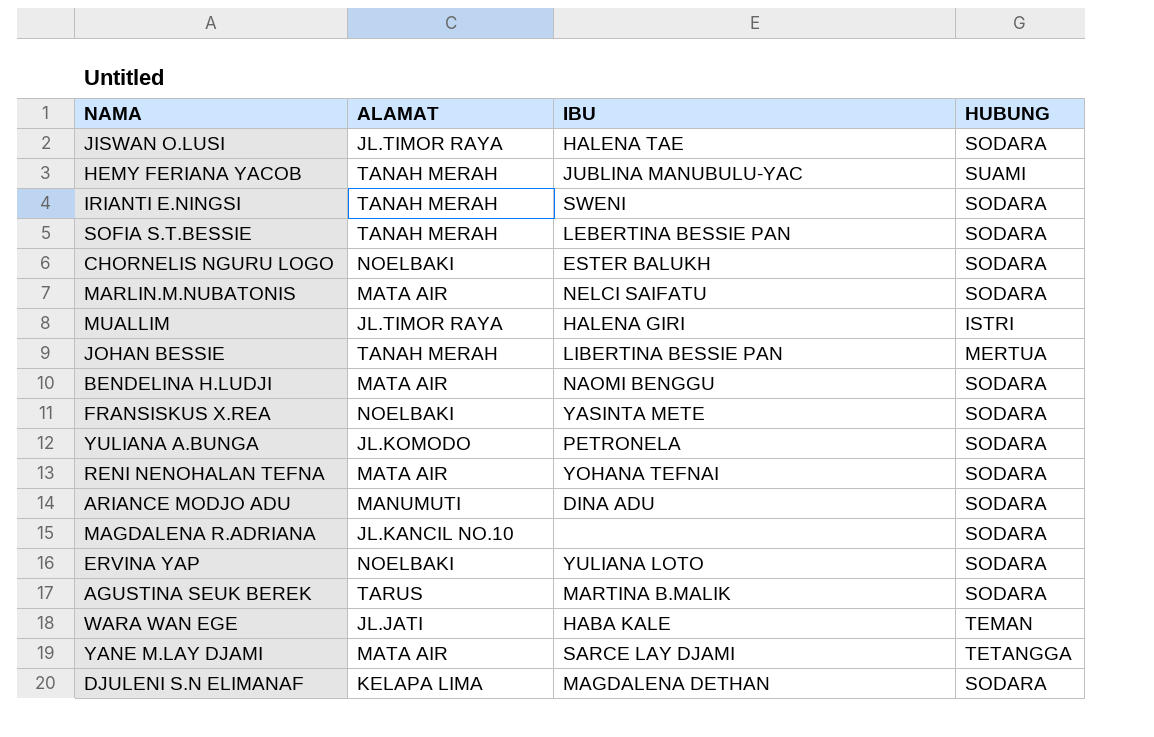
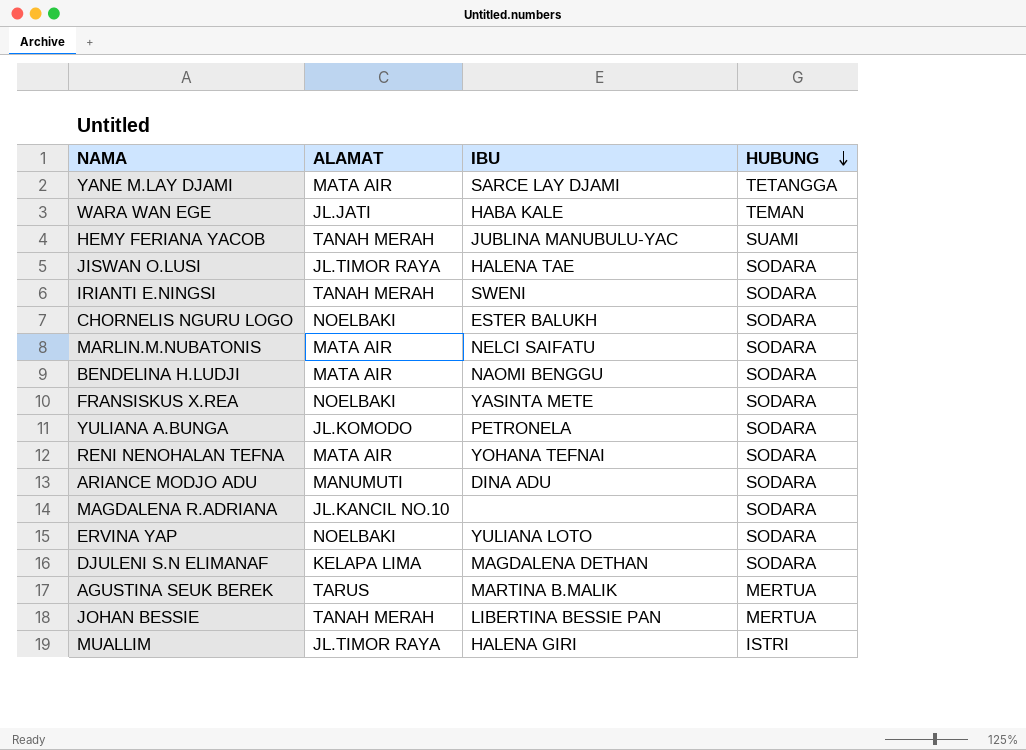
row order: none -> HUBUNG descending
row SOFIA S.T.BESSIE: TANAH MERAH | LEBERTINA BESSIE PAN | SODARA -> none
AGUSTINA SEUK BEREK | HUBUNG: SODARA -> MERTUA

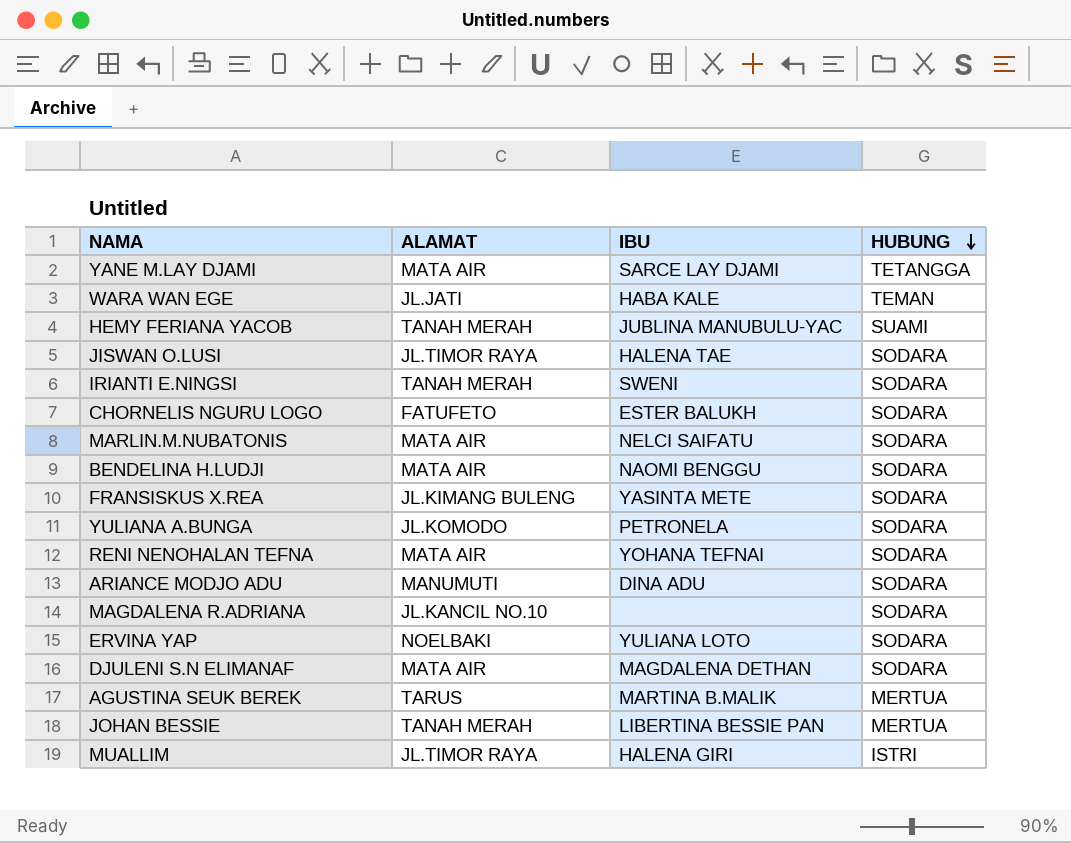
CHORNELIS NGURU LOGO | ALAMAT: NOELBAKI -> FATUFETO
FRANSISKUS X.REA | ALAMAT: NOELBAKI -> JL.KIMANG BULENG
DJULENI S.N ELIMANAF | ALAMAT: KELAPA LIMA -> MATA AIR

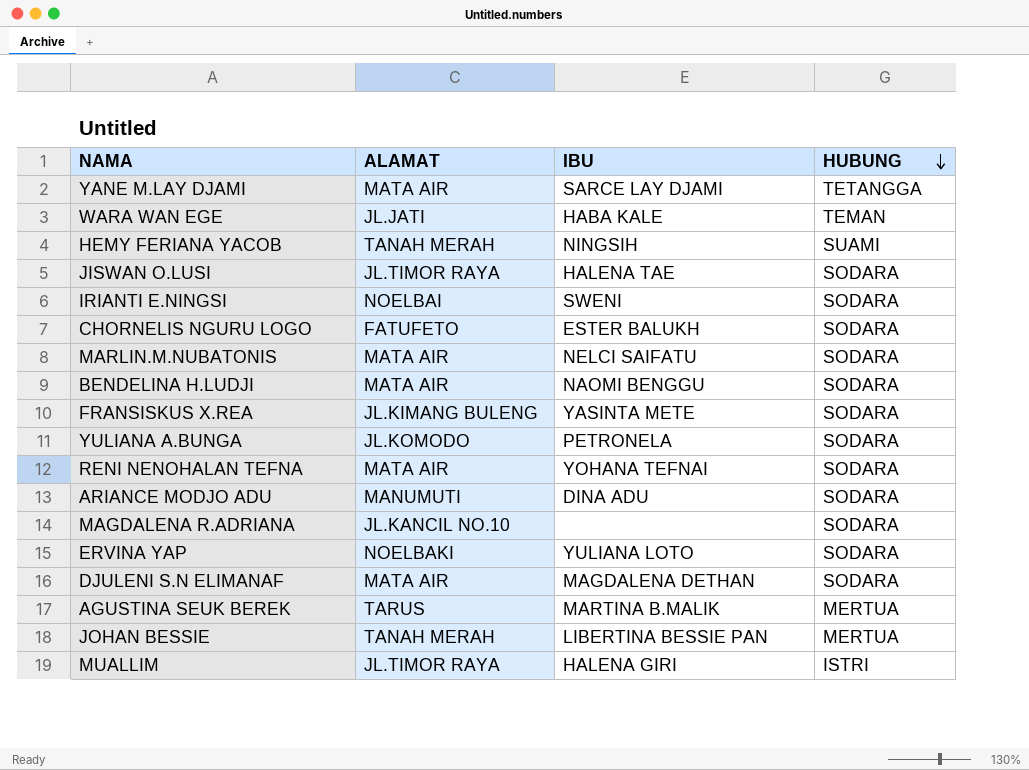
HEMY FERIANA YACOB | IBU: JUBLINA MANUBULU-YAC -> NINGSIH
IRIANTI E.NINGSI | ALAMAT: TANAH MERAH -> NOELBAI

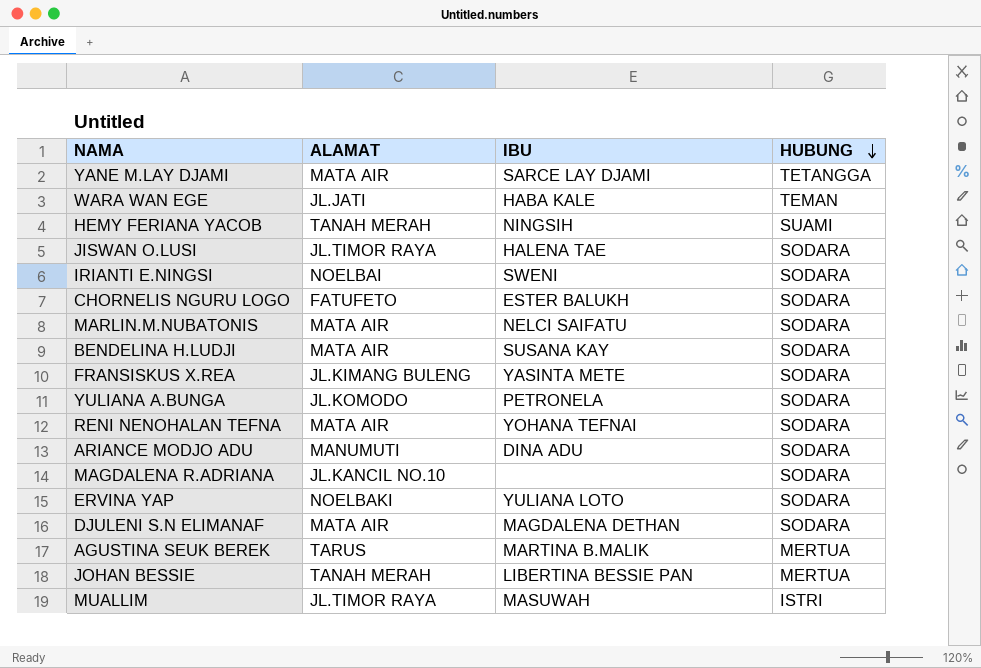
BENDELINA H.LUDJI | IBU: NAOMI BENGGU -> SUSANA KAY
MUALLIM | IBU: HALENA GIRI -> MASUWAH

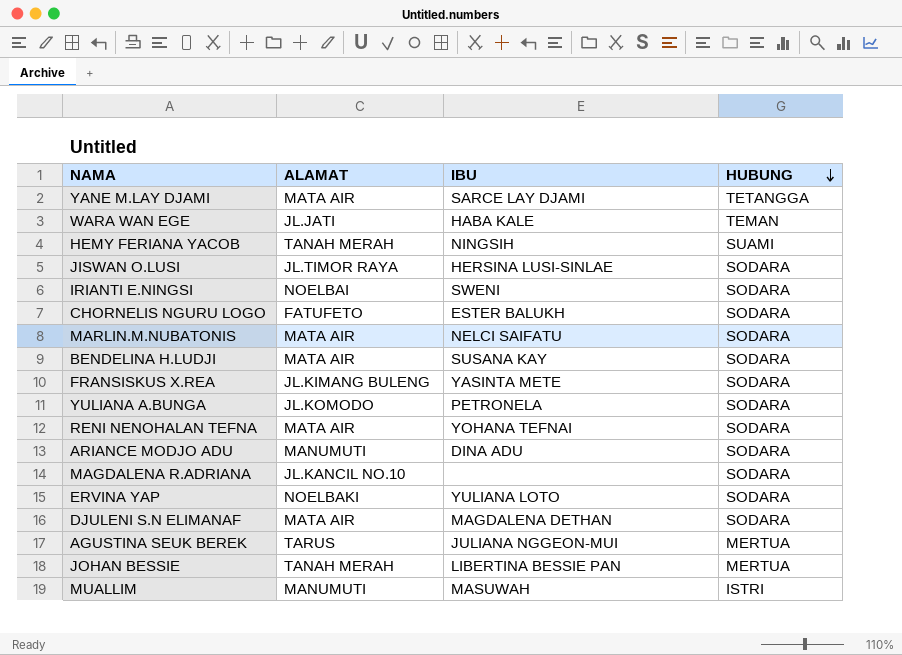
JISWAN O.LUSI | IBU: HALENA TAE -> HERSINA LUSI-SINLAE
AGUSTINA SEUK BEREK | IBU: MARTINA B.MALIK -> JULIANA NGGEON-MUI
MUALLIM | ALAMAT: JL.TIMOR RAYA -> MANUMUTI

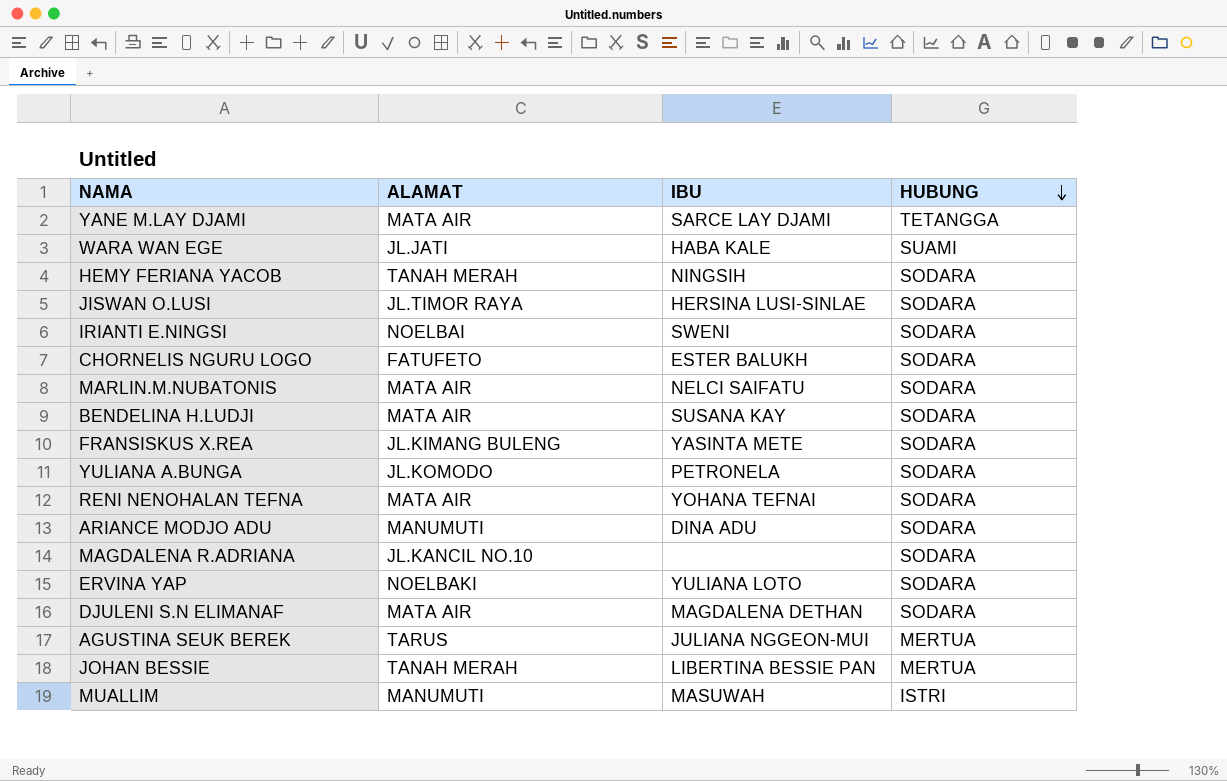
WARA WAN EGE | HUBUNG: TEMAN -> SUAMI
HEMY FERIANA YACOB | HUBUNG: SUAMI -> SODARA

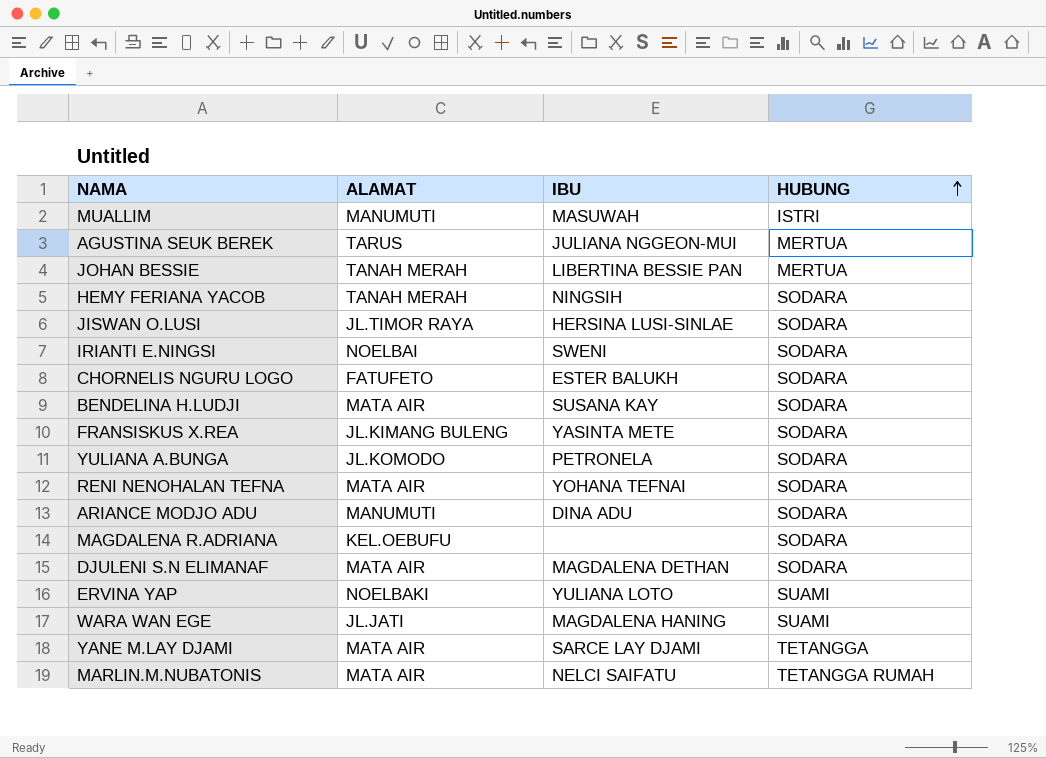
row order: HUBUNG descending -> HUBUNG ascending
MAGDALENA R.ADRIANA | ALAMAT: JL.KANCIL NO.10 -> KEL.OEBUFU
ERVINA YAP | HUBUNG: SODARA -> SUAMI
WARA WAN EGE | IBU: HABA KALE -> MAGDALENA HANING
MARLIN.M.NUBATONIS | HUBUNG: SODARA -> TETANGGA RUMAH

